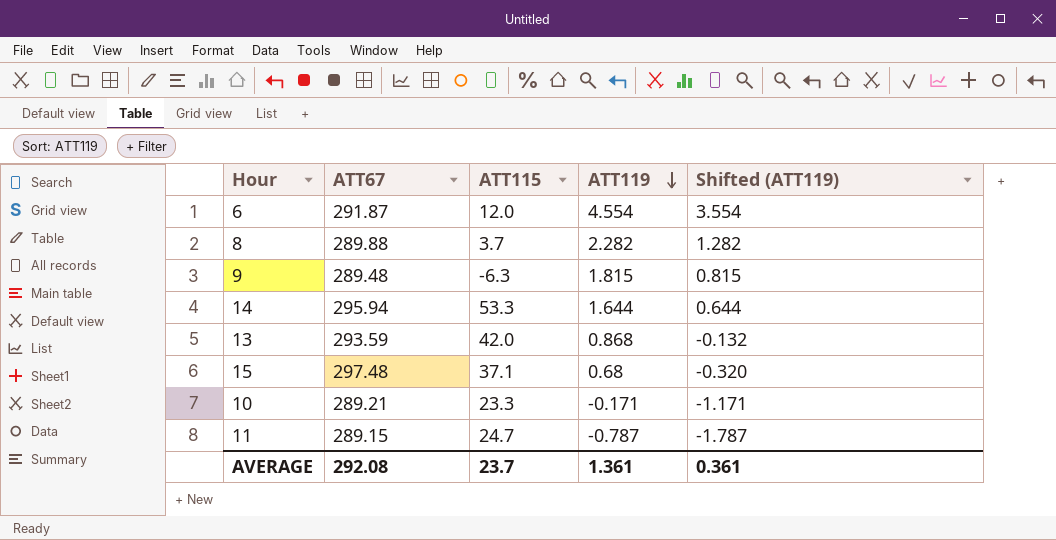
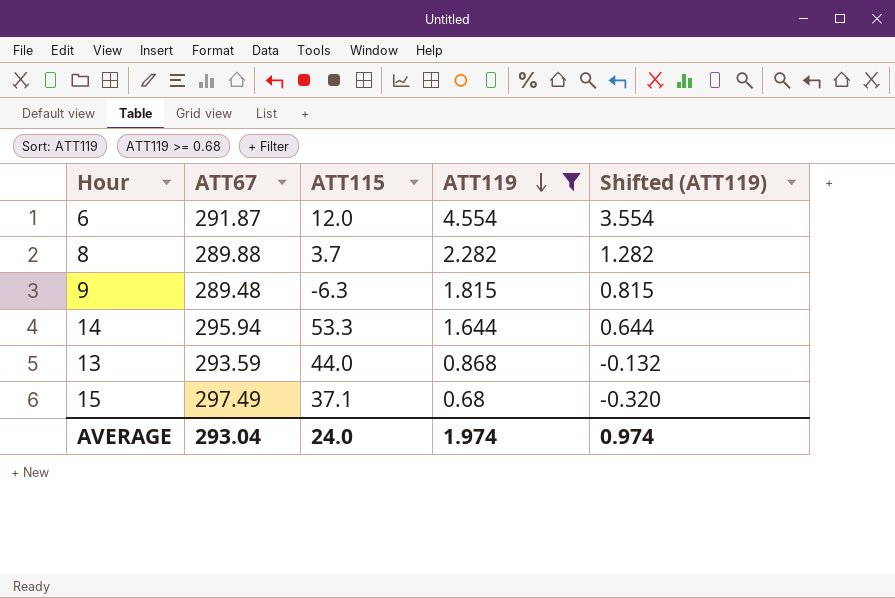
filter: none -> ATT119 >= 0.68
13 | ATT115: 42.0 -> 44.0
15 | ATT67: 297.48 -> 297.49
AVERAGE | ATT67: 292.08 -> 293.04
AVERAGE | ATT115: 23.7 -> 24.0
AVERAGE | ATT119: 1.361 -> 1.974
AVERAGE | Shifted (ATT119): 0.361 -> 0.974

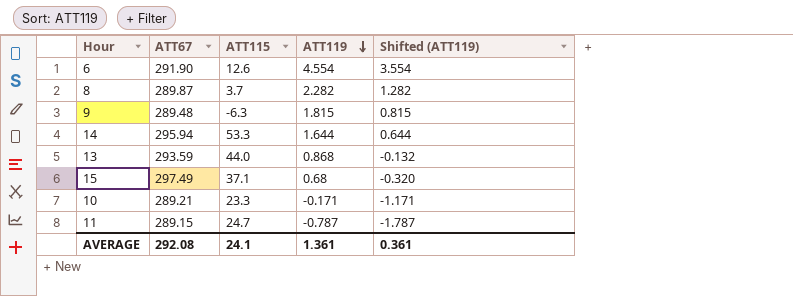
filter: ATT119 >= 0.68 -> none
6 | ATT67: 291.87 -> 291.90
6 | ATT115: 12.0 -> 12.6
8 | ATT67: 289.88 -> 289.87
AVERAGE | ATT67: 293.04 -> 292.08
AVERAGE | ATT115: 24.0 -> 24.1
AVERAGE | ATT119: 1.974 -> 1.361
AVERAGE | Shifted (ATT119): 0.974 -> 0.361

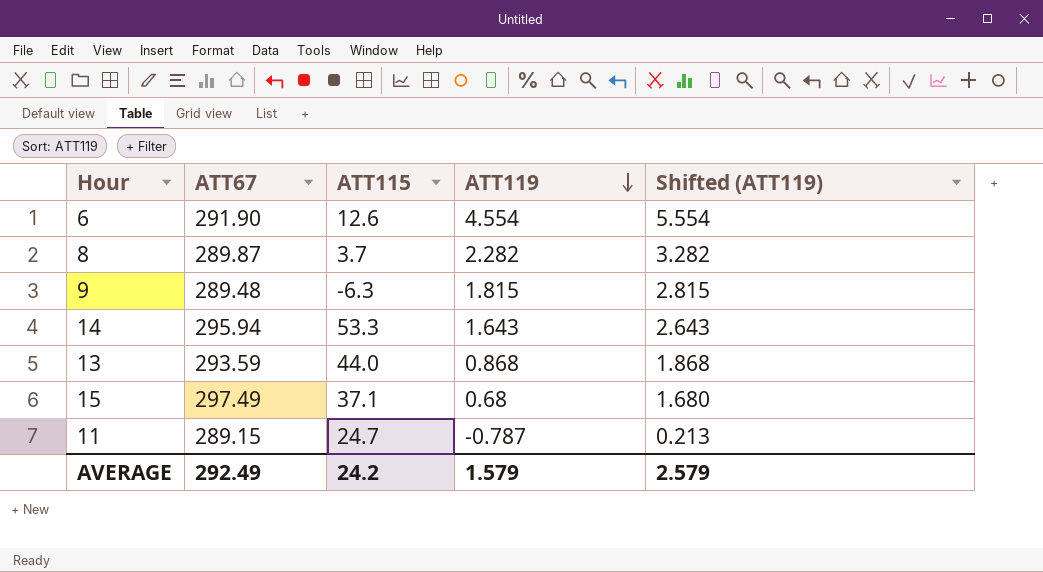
column Shifted (ATT119) | formula: [ATT119] - 1 -> [ATT119] + 1
row 10: 289.21 | 23.3 | -0.171 | -1.171 -> none
14 | ATT119: 1.644 -> 1.643
AVERAGE | ATT67: 292.08 -> 292.49
AVERAGE | ATT115: 24.1 -> 24.2
AVERAGE | ATT119: 1.361 -> 1.579
AVERAGE | Shifted (ATT119): 0.361 -> 2.579

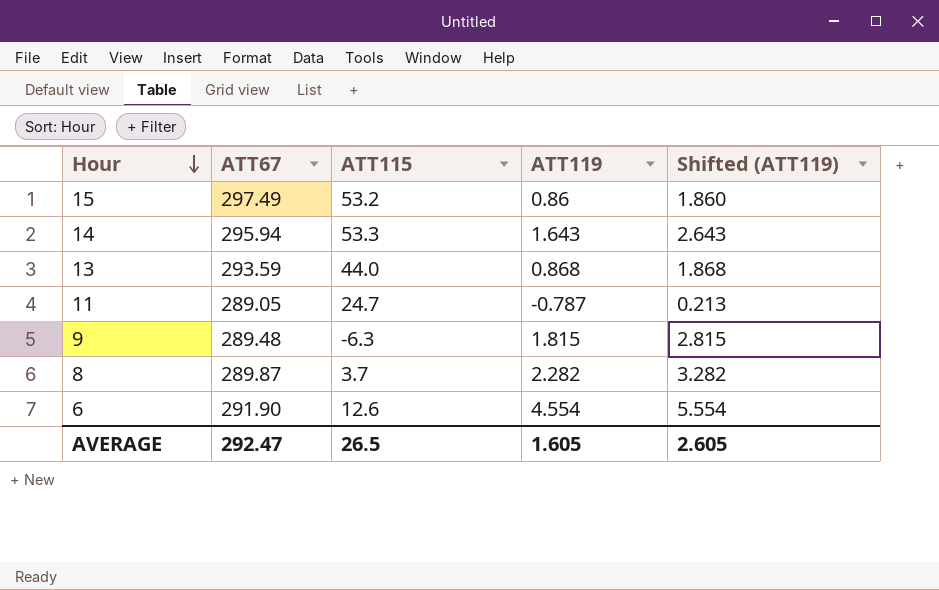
row order: ATT119 descending -> Hour descending
15 | ATT115: 37.1 -> 53.2
15 | ATT119: 0.68 -> 0.86
15 | Shifted (ATT119): 1.680 -> 1.860
11 | ATT67: 289.15 -> 289.05
AVERAGE | ATT67: 292.49 -> 292.47
AVERAGE | ATT115: 24.2 -> 26.5
AVERAGE | ATT119: 1.579 -> 1.605
AVERAGE | Shifted (ATT119): 2.579 -> 2.605

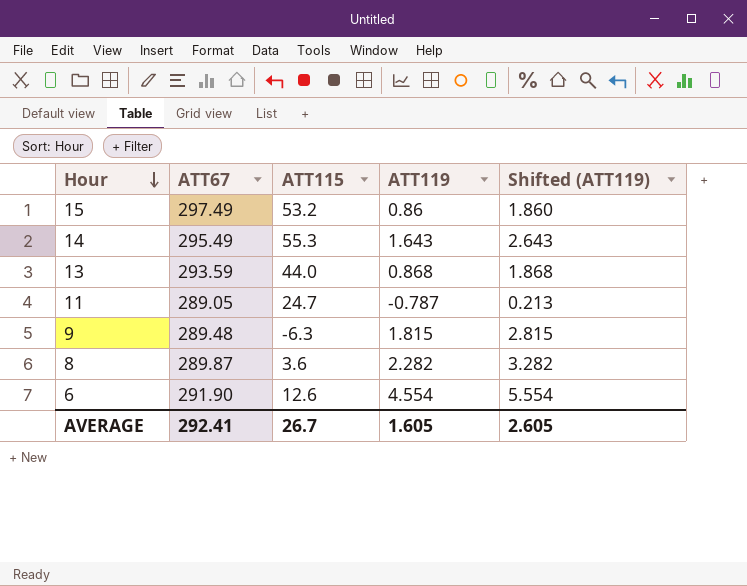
14 | ATT67: 295.94 -> 295.49
14 | ATT115: 53.3 -> 55.3
8 | ATT115: 3.7 -> 3.6
AVERAGE | ATT67: 292.47 -> 292.41
AVERAGE | ATT115: 26.5 -> 26.7

